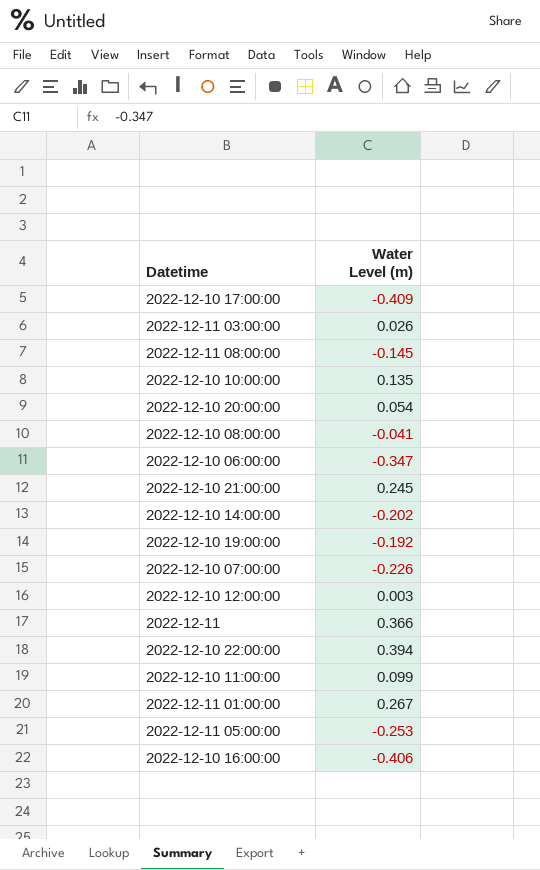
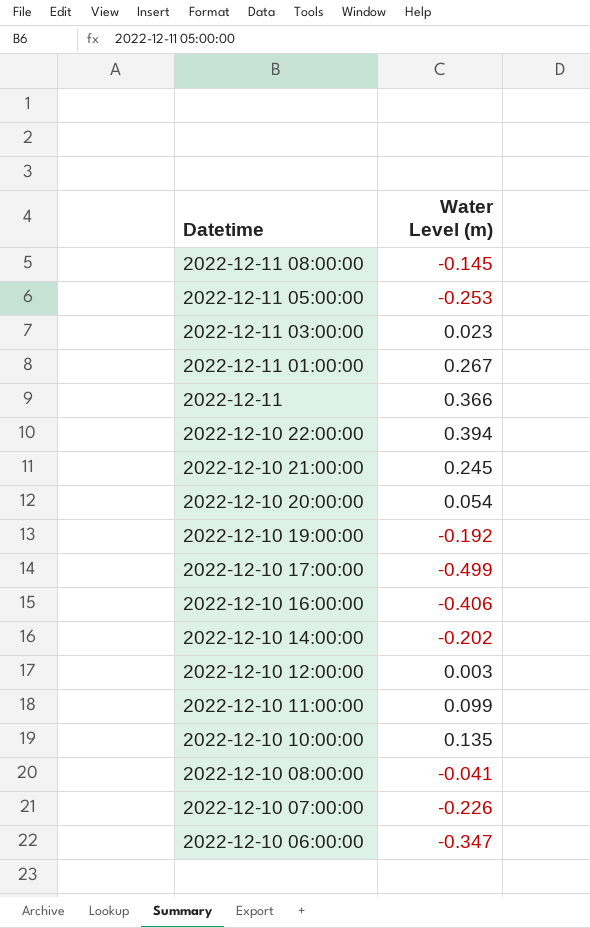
row order: none -> Datetime descending
2022-12-11 03:00:00 | Water Level (m): 0.026 -> 0.023
2022-12-10 17:00:00 | Water Level (m): -0.409 -> -0.499

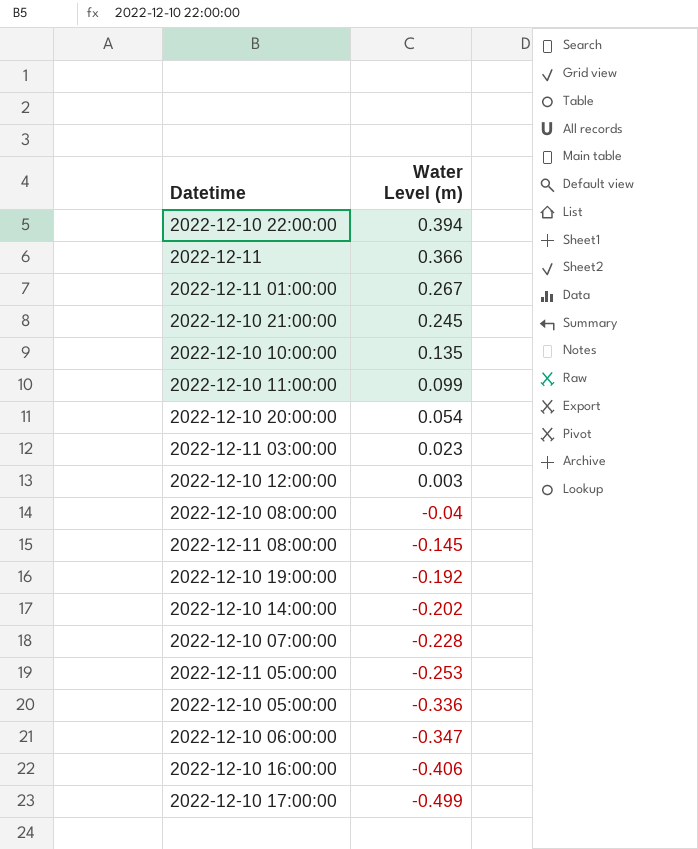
row order: Datetime descending -> Water Level (m) descending
2022-12-10 08:00:00 | Water Level (m): -0.041 -> -0.04
2022-12-10 07:00:00 | Water Level (m): -0.226 -> -0.228
row 2022-12-10 05:00:00: none -> -0.336

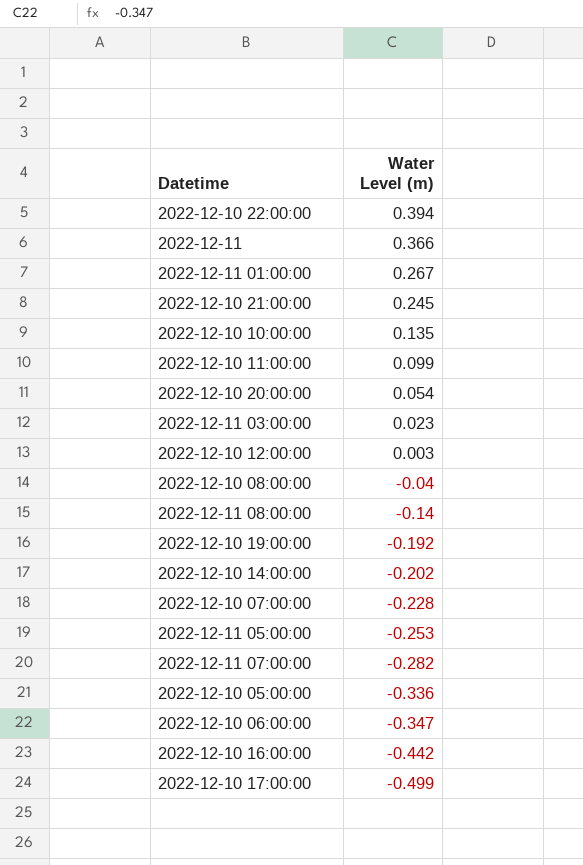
2022-12-11 08:00:00 | Water Level (m): -0.145 -> -0.14
row 2022-12-11 07:00:00: none -> -0.282
2022-12-10 16:00:00 | Water Level (m): -0.406 -> -0.442

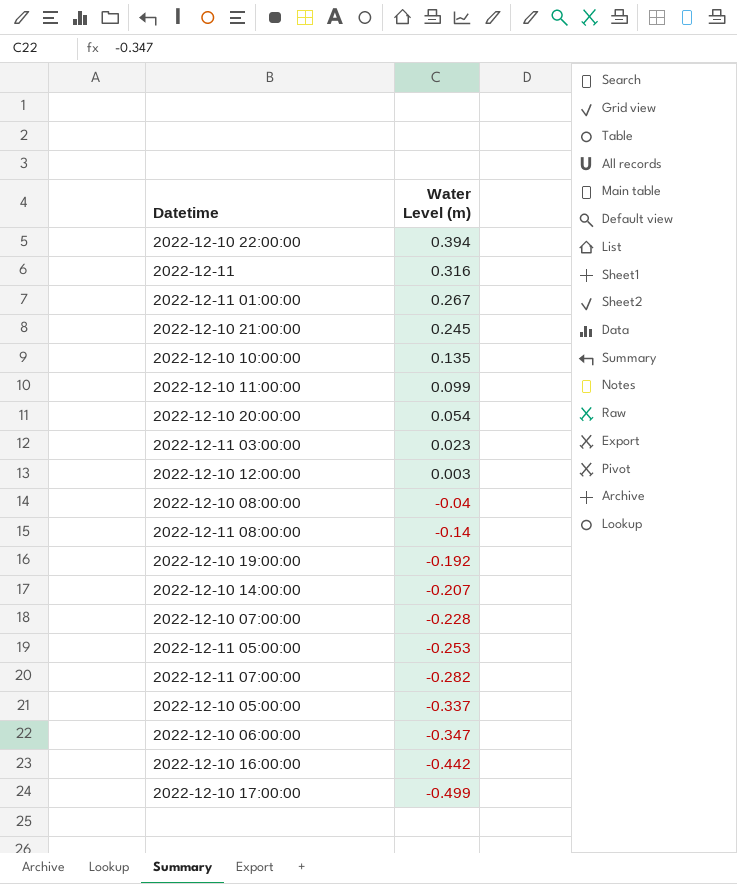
2022-12-11 | Water Level (m): 0.366 -> 0.316
2022-12-10 14:00:00 | Water Level (m): -0.202 -> -0.207
2022-12-10 05:00:00 | Water Level (m): -0.336 -> -0.337

